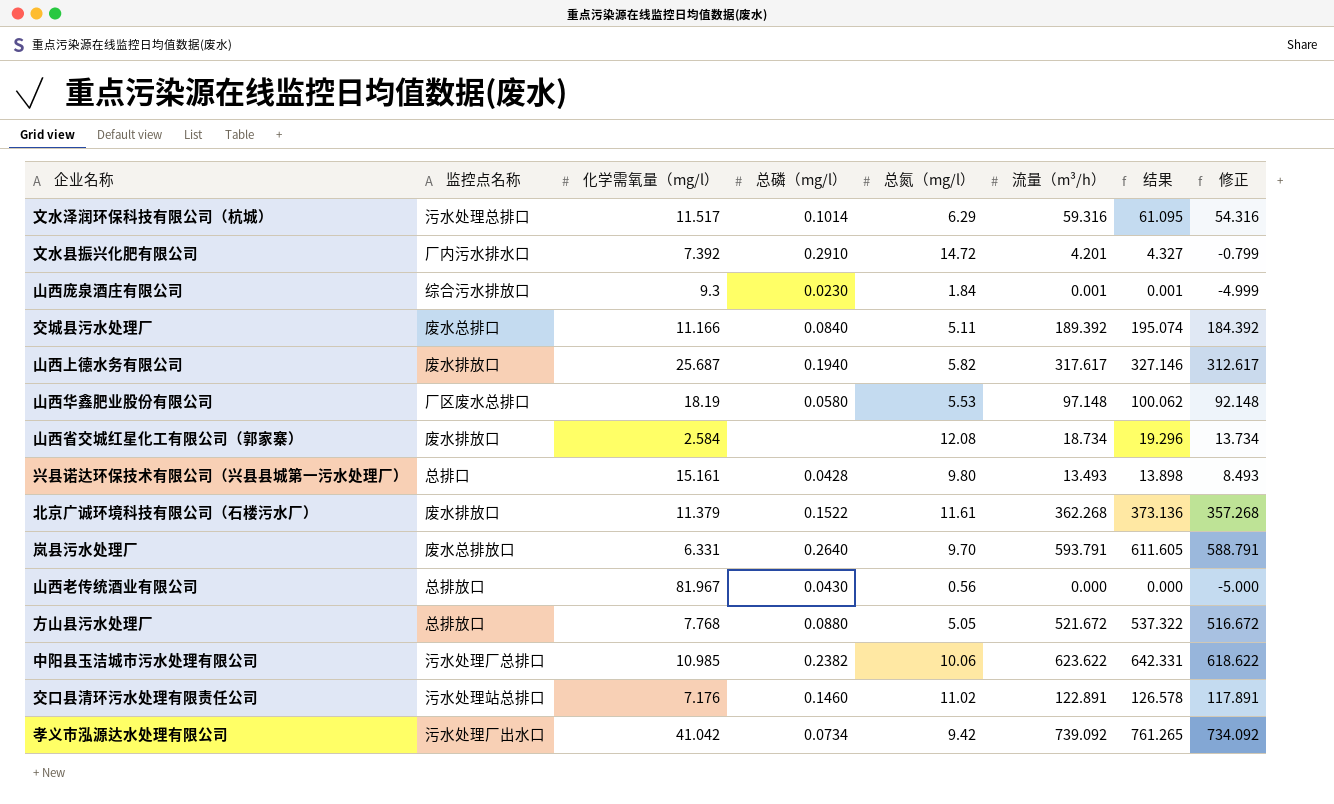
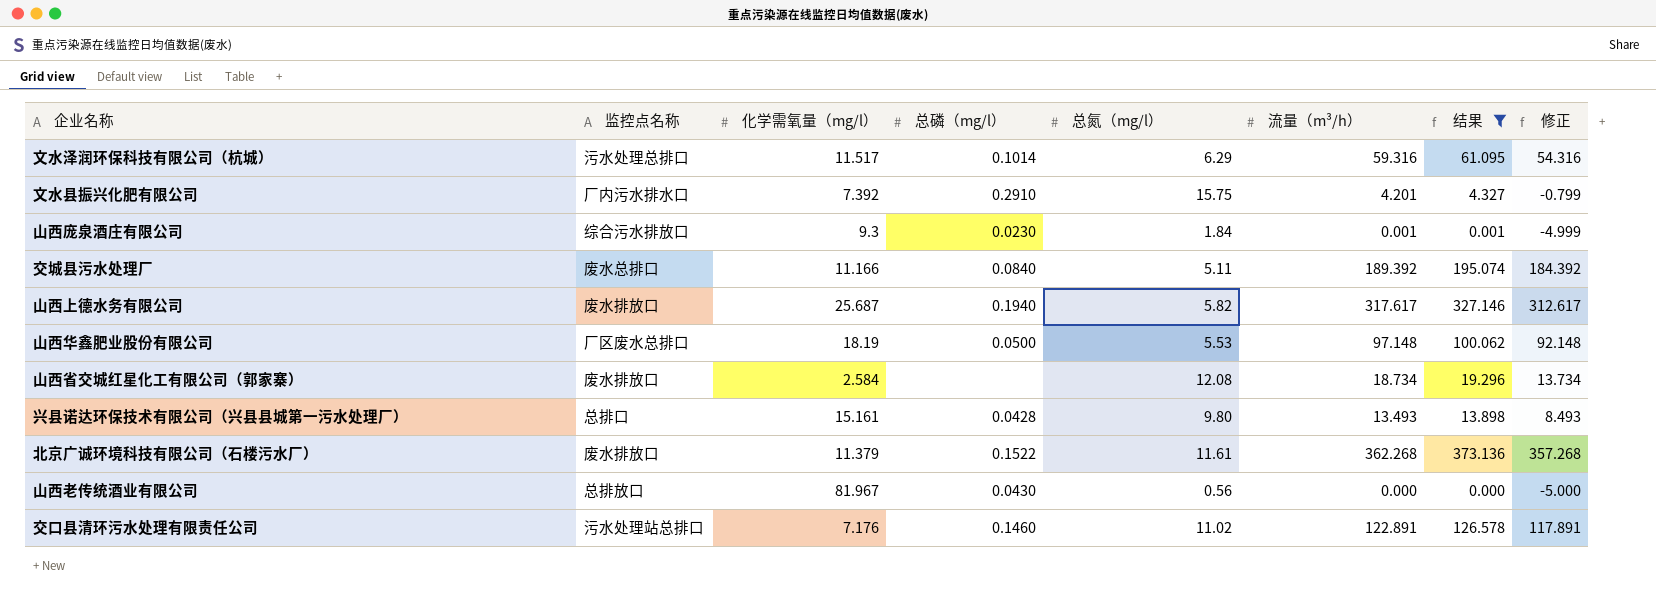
filter: none -> 结果 <= 373.136
文水县振兴化肥有限公司 | 总氮（mg/l）: 14.72 -> 15.75
山西华鑫肥业股份有限公司 | 总磷（mg/l）: 0.0580 -> 0.0500

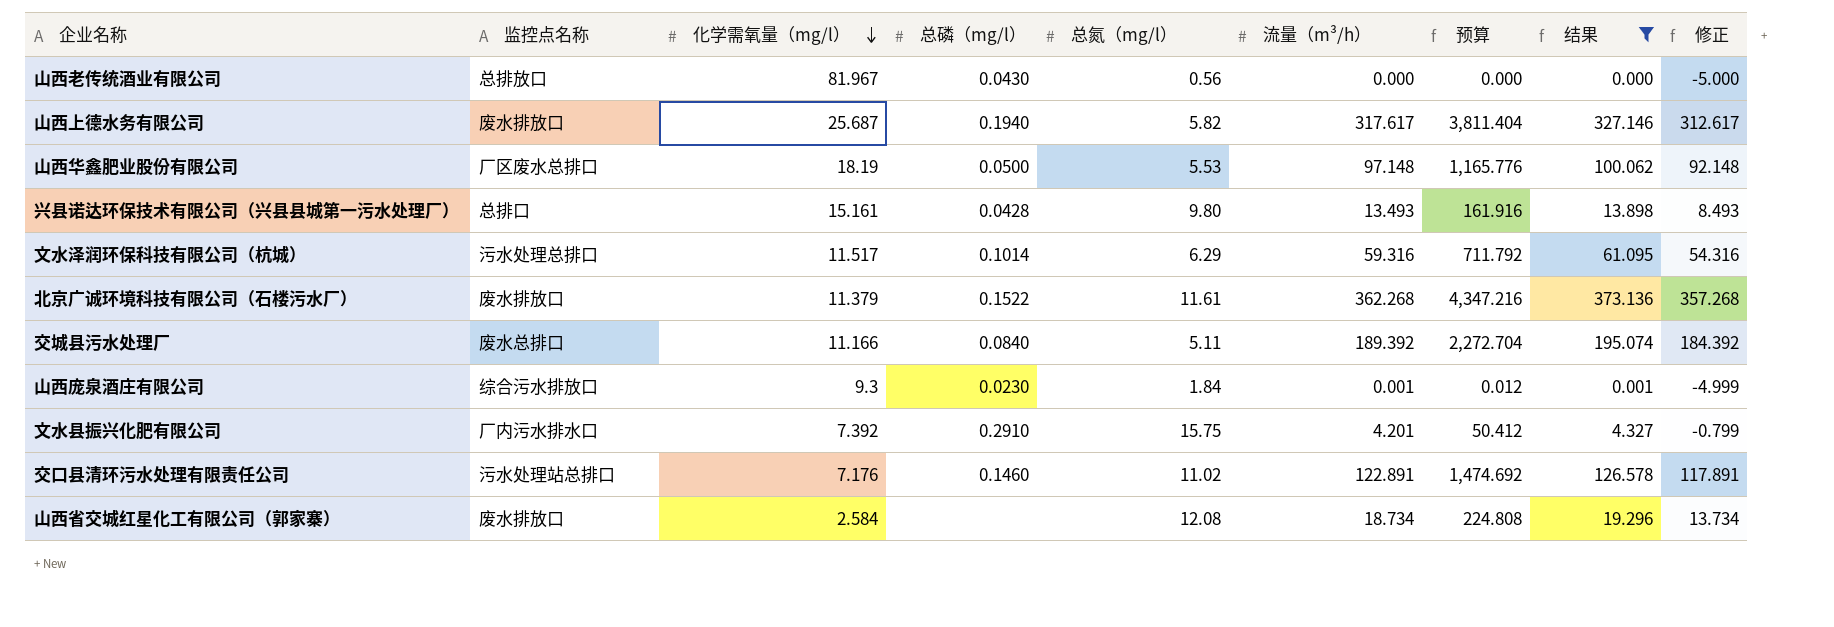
row order: none -> 化学需氧量（mg/l） descending
column 预算 | formula: none -> [流量（m³/h）] * 12

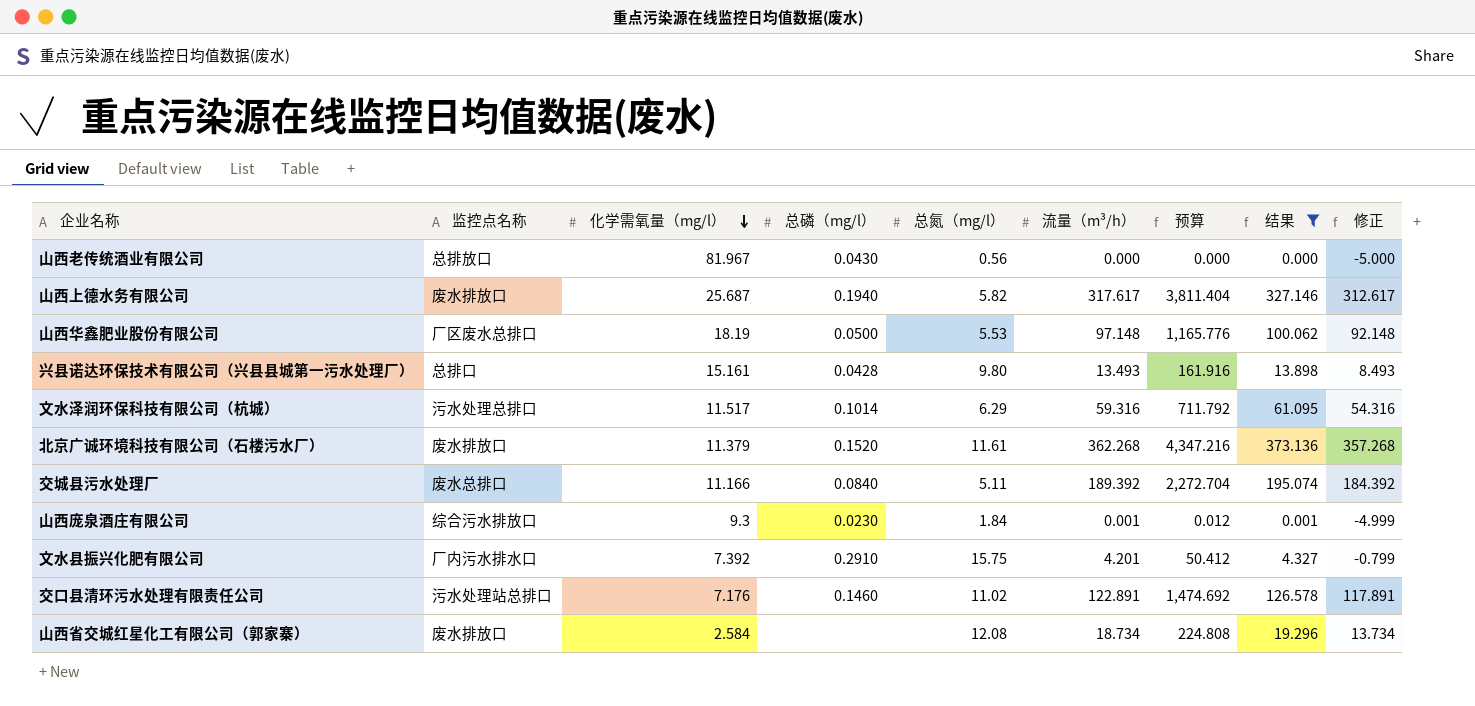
北京广诚环境科技有限公司（石楼污水厂） | 总磷（mg/l）: 0.1522 -> 0.1520

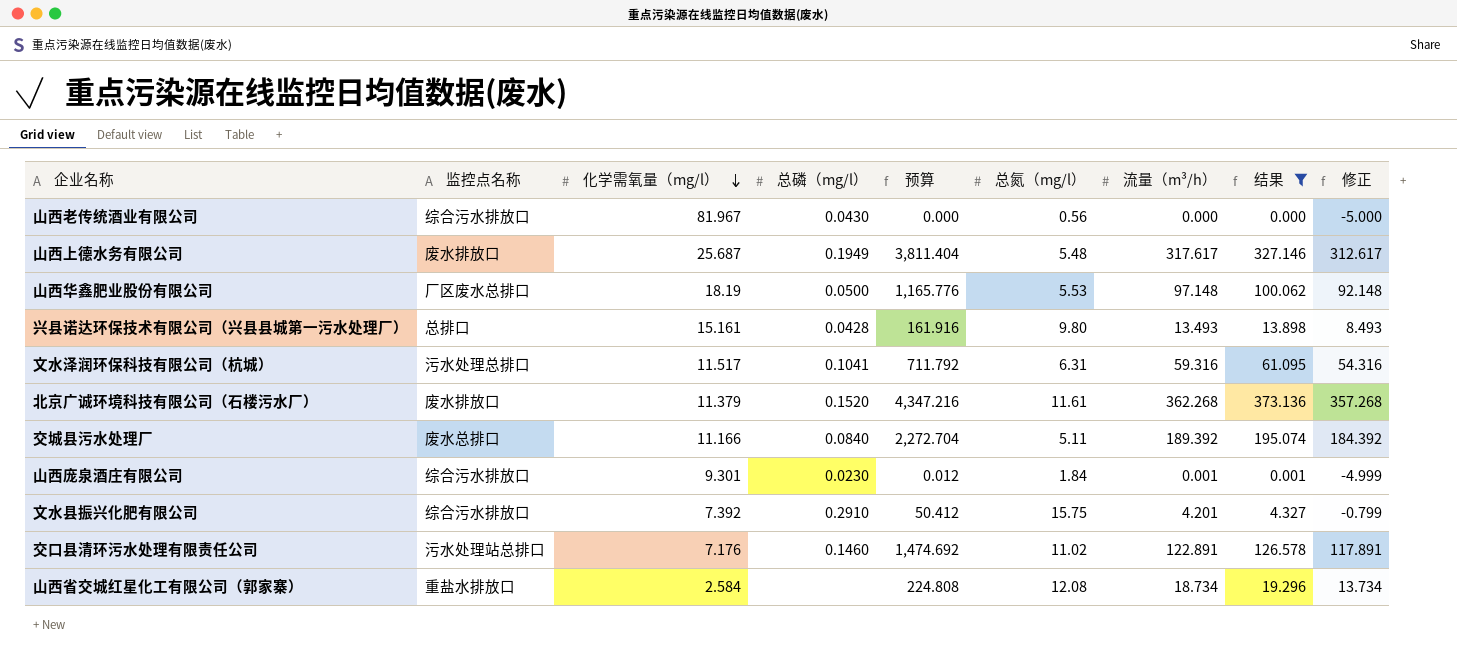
column 预算 | position: 7 -> 5
山西老传统酒业有限公司 | 监控点名称: 总排放口 -> 综合污水排放口
山西上德水务有限公司 | 总磷（mg/l）: 0.1940 -> 0.1949
山西上德水务有限公司 | 总氮（mg/l）: 5.82 -> 5.48
文水泽润环保科技有限公司（杭城） | 总磷（mg/l）: 0.1014 -> 0.1041
文水泽润环保科技有限公司（杭城） | 总氮（mg/l）: 6.29 -> 6.31
山西庞泉酒庄有限公司 | 化学需氧量（mg/l）: 9.3 -> 9.301
文水县振兴化肥有限公司 | 监控点名称: 厂内污水排水口 -> 综合污水排放口
山西省交城红星化工有限公司（郭家寨） | 监控点名称: 废水排放口 -> 重盐水排放口

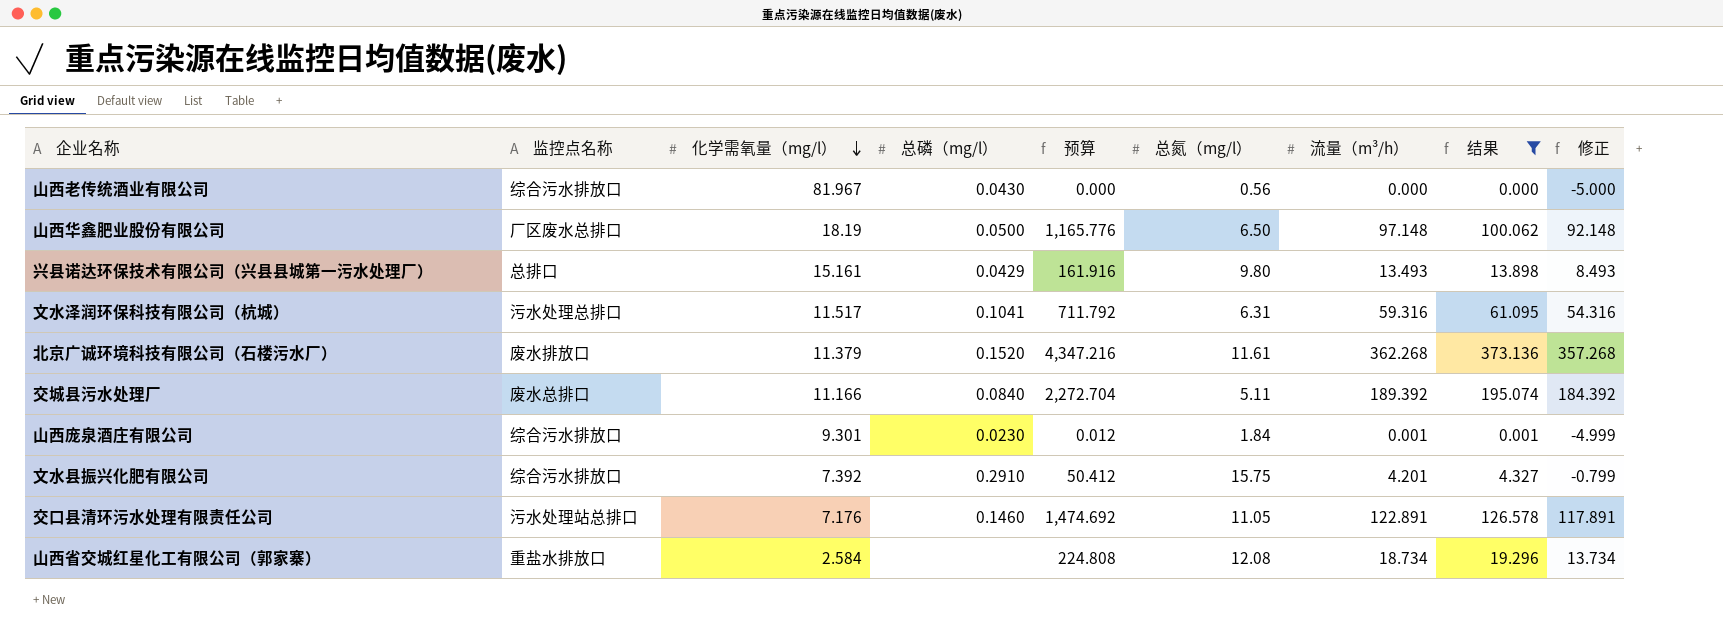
row 山西上德水务有限公司: 废水排放口 | 25.687 | 0.1949 | 3,811.404 | 5.48 | 317.617 | 327.146 | 312.617 -> none
山西华鑫肥业股份有限公司 | 总氮（mg/l）: 5.53 -> 6.50
兴县诺达环保技术有限公司（兴县县城第一污水处理厂） | 总磷（mg/l）: 0.0428 -> 0.0429
交口县清环污水处理有限责任公司 | 总氮（mg/l）: 11.02 -> 11.05

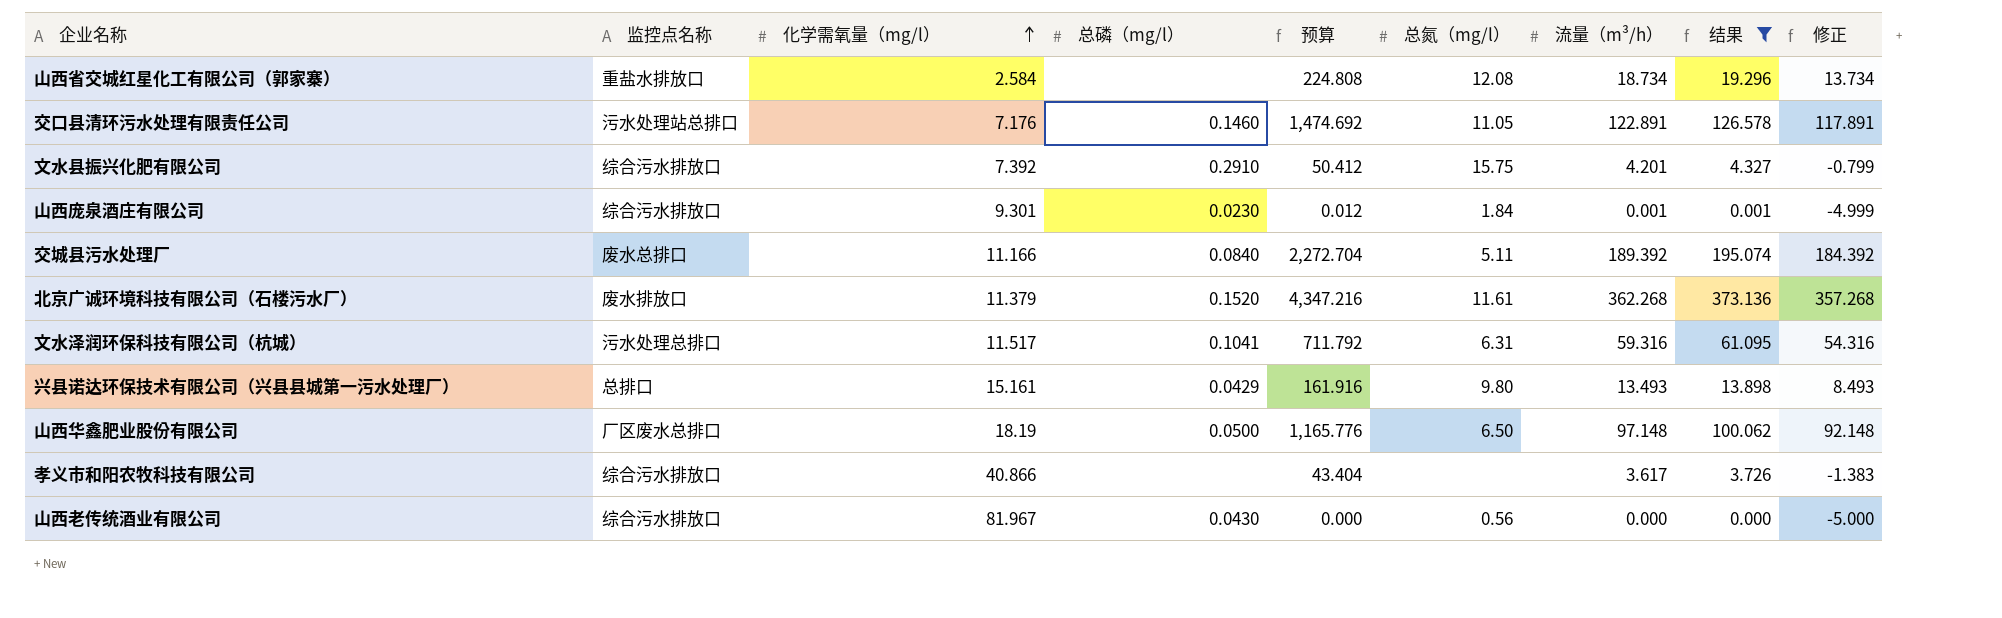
row order: 化学需氧量（mg/l） descending -> 化学需氧量（mg/l） ascending
row 孝义市和阳农牧科技有限公司: none -> 综合污水排放口 | 40.866 | none | 43.404 | none | 3.617 | 3.726 | -1.383

